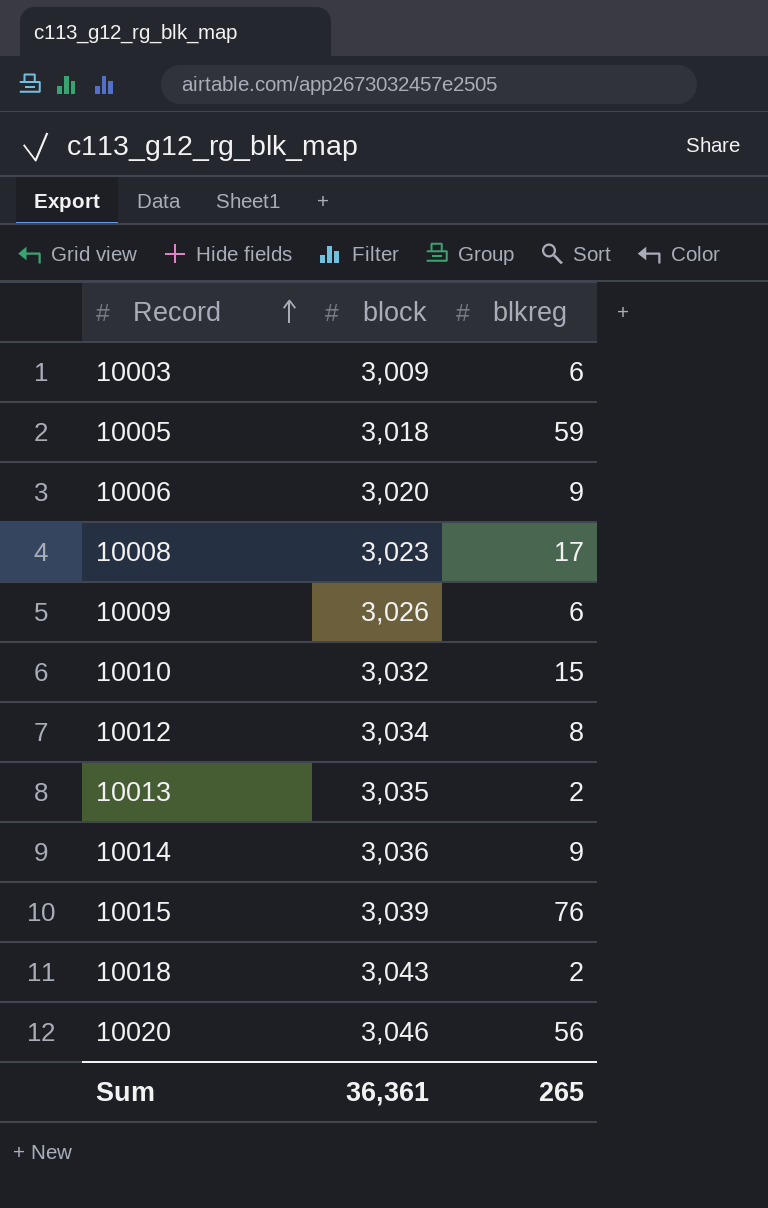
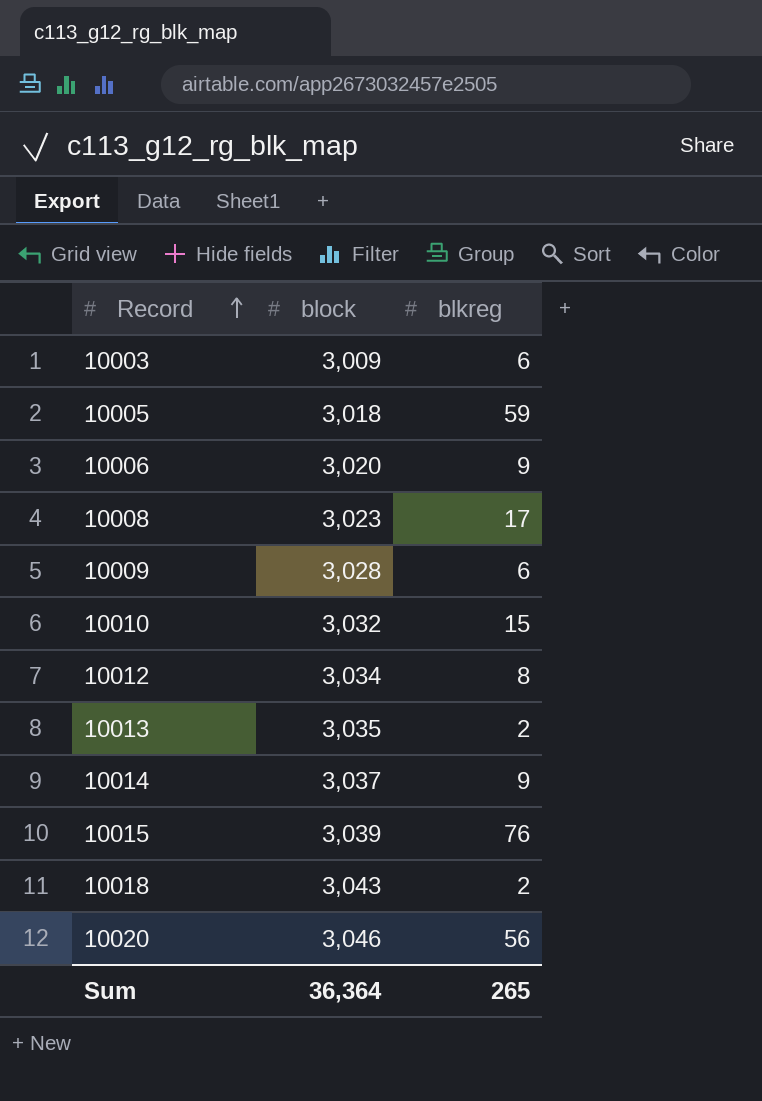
10009 | block: 3,026 -> 3,028
10014 | block: 3,036 -> 3,037
Sum | block: 36,361 -> 36,364

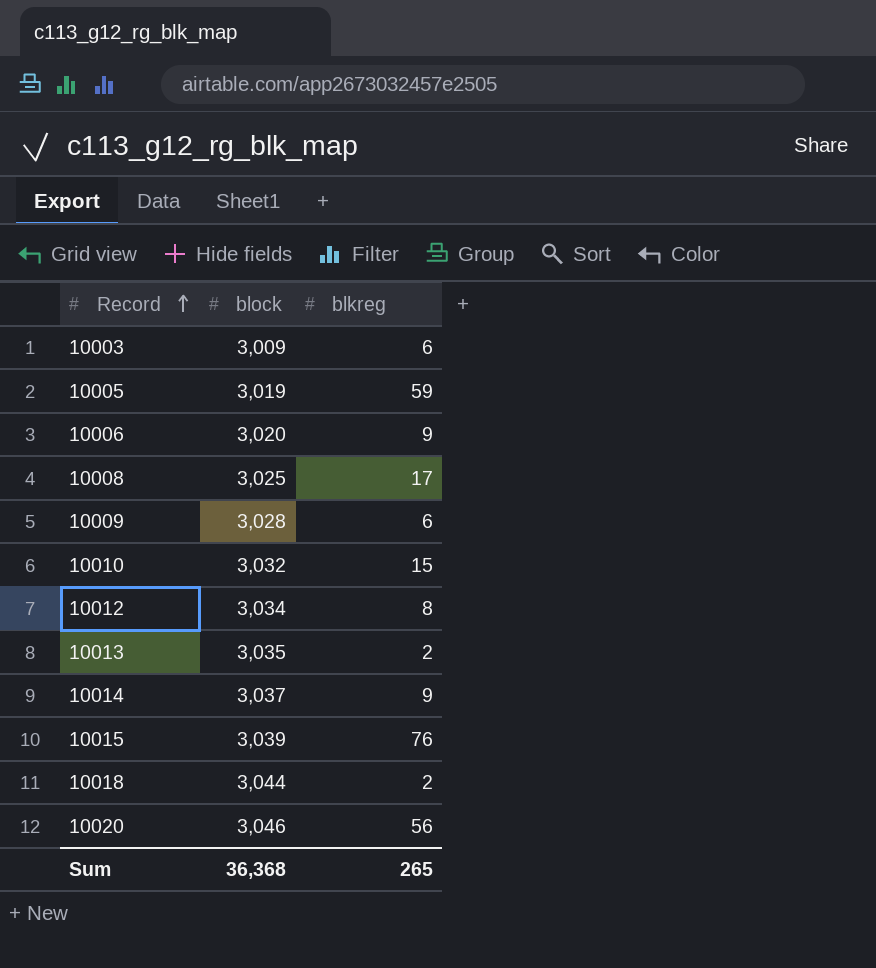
10005 | block: 3,018 -> 3,019
10008 | block: 3,023 -> 3,025
10018 | block: 3,043 -> 3,044
Sum | block: 36,364 -> 36,368

